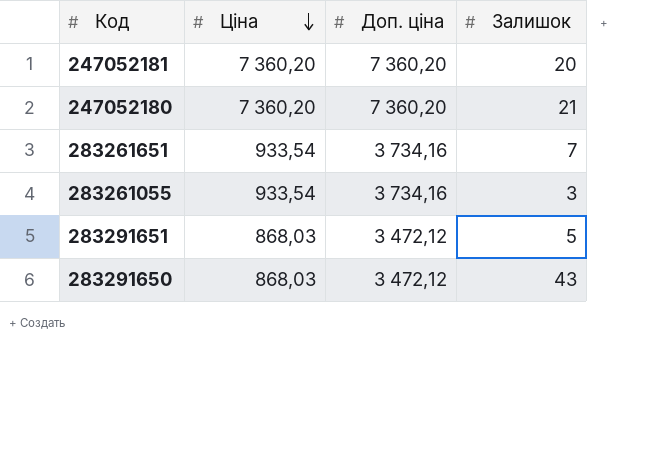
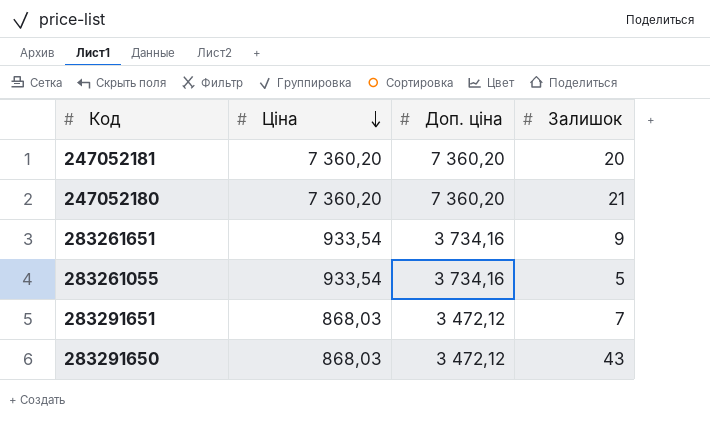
283261651 | Залишок: 7 -> 9
283261055 | Залишок: 3 -> 5
283291651 | Залишок: 5 -> 7

